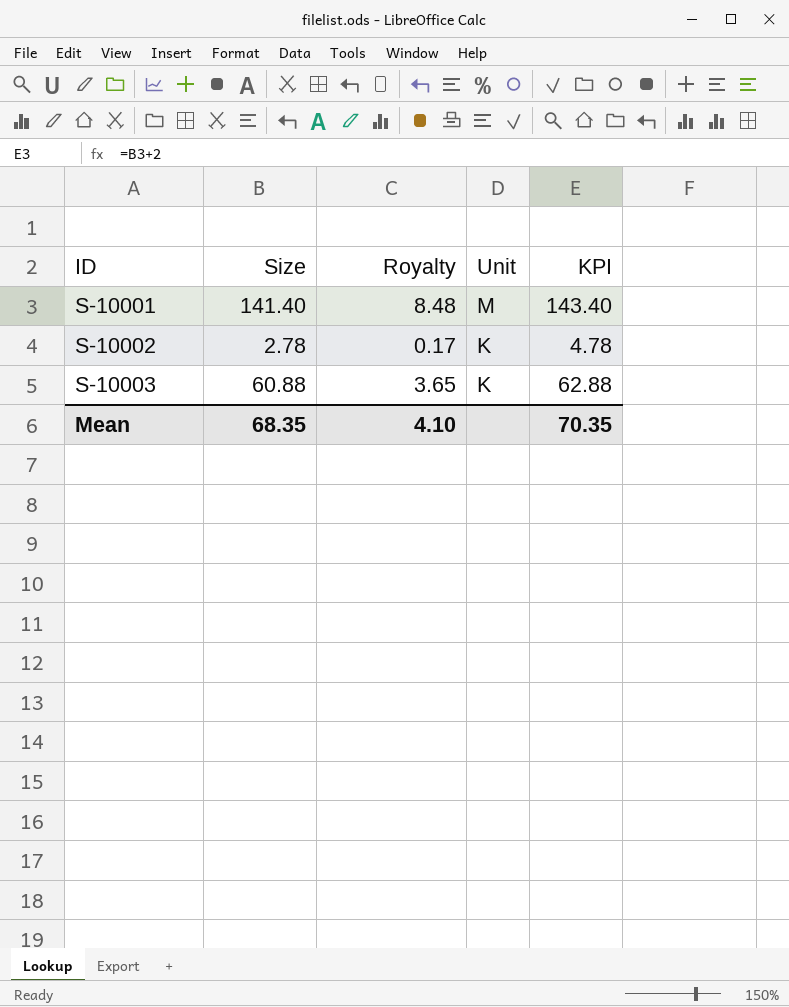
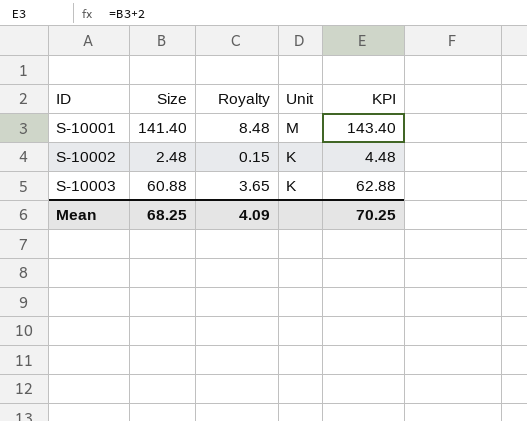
S-10002 | Size: 2.78 -> 2.48
S-10002 | Royalty: 0.17 -> 0.15
S-10002 | KPI: 4.78 -> 4.48
Mean | Size: 68.35 -> 68.25
Mean | Royalty: 4.10 -> 4.09
Mean | KPI: 70.35 -> 70.25

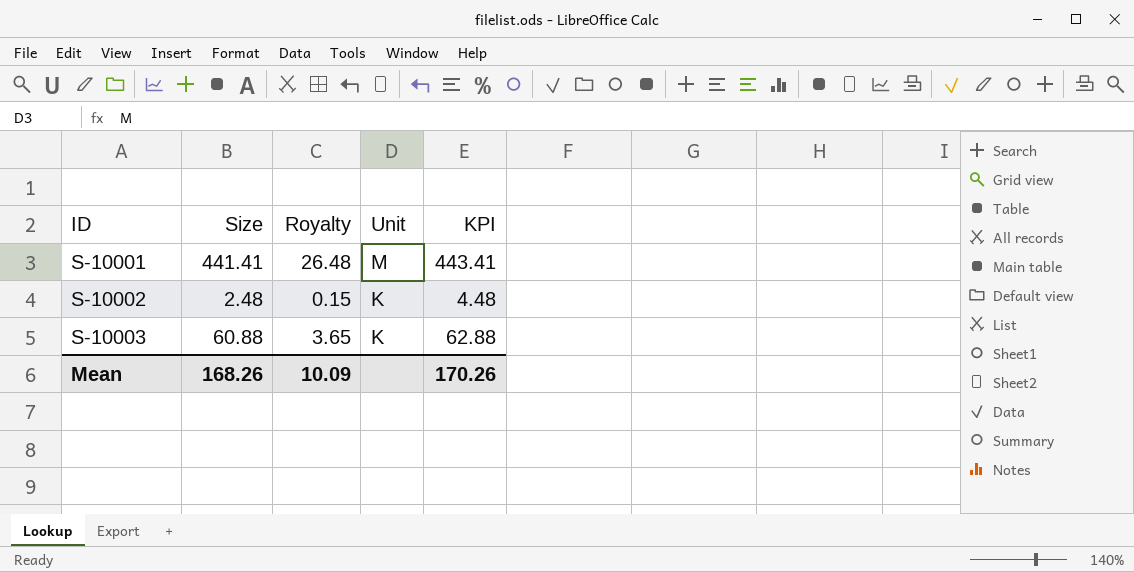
S-10001 | Size: 141.40 -> 441.41
S-10001 | Royalty: 8.48 -> 26.48
S-10001 | KPI: 143.40 -> 443.41
Mean | Size: 68.25 -> 168.26
Mean | Royalty: 4.09 -> 10.09
Mean | KPI: 70.25 -> 170.26

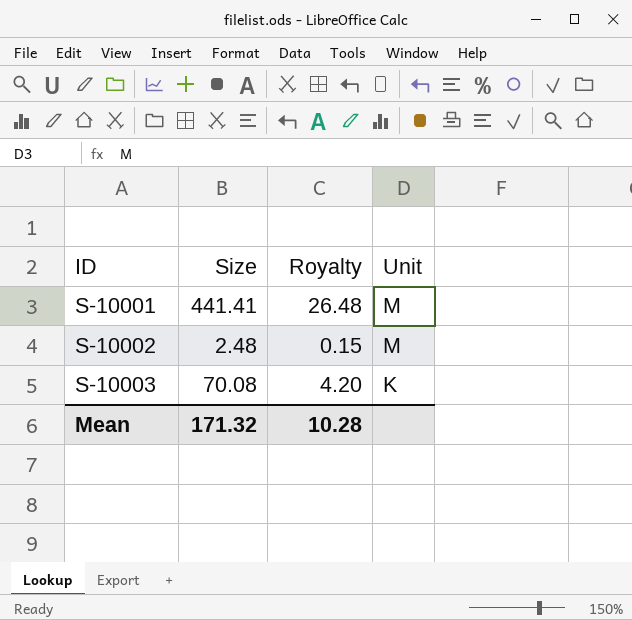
column KPI | formula: [Size] + 2 -> none
S-10002 | Unit: K -> M
S-10003 | Size: 60.88 -> 70.08
S-10003 | Royalty: 3.65 -> 4.20
Mean | Size: 168.26 -> 171.32
Mean | Royalty: 10.09 -> 10.28

